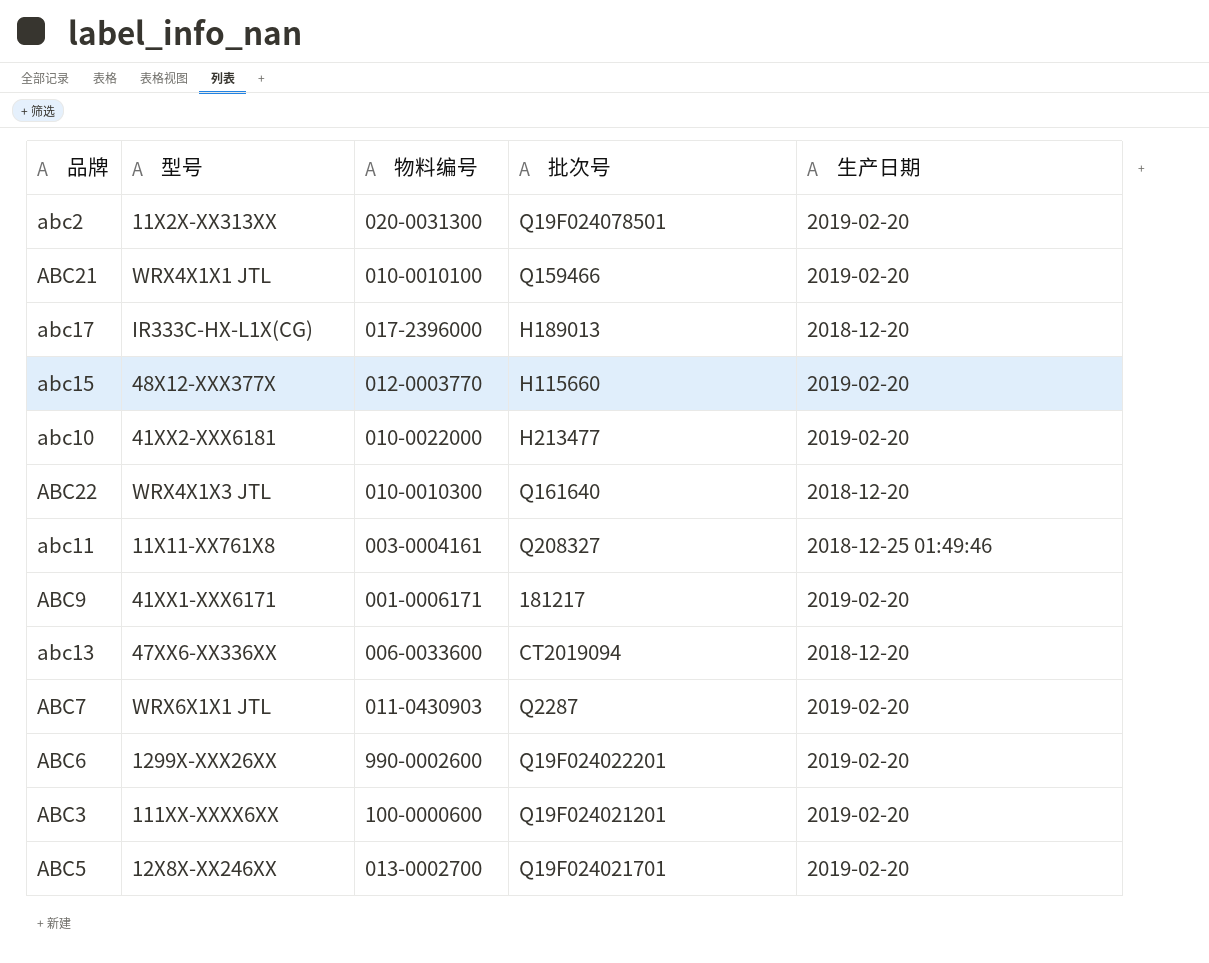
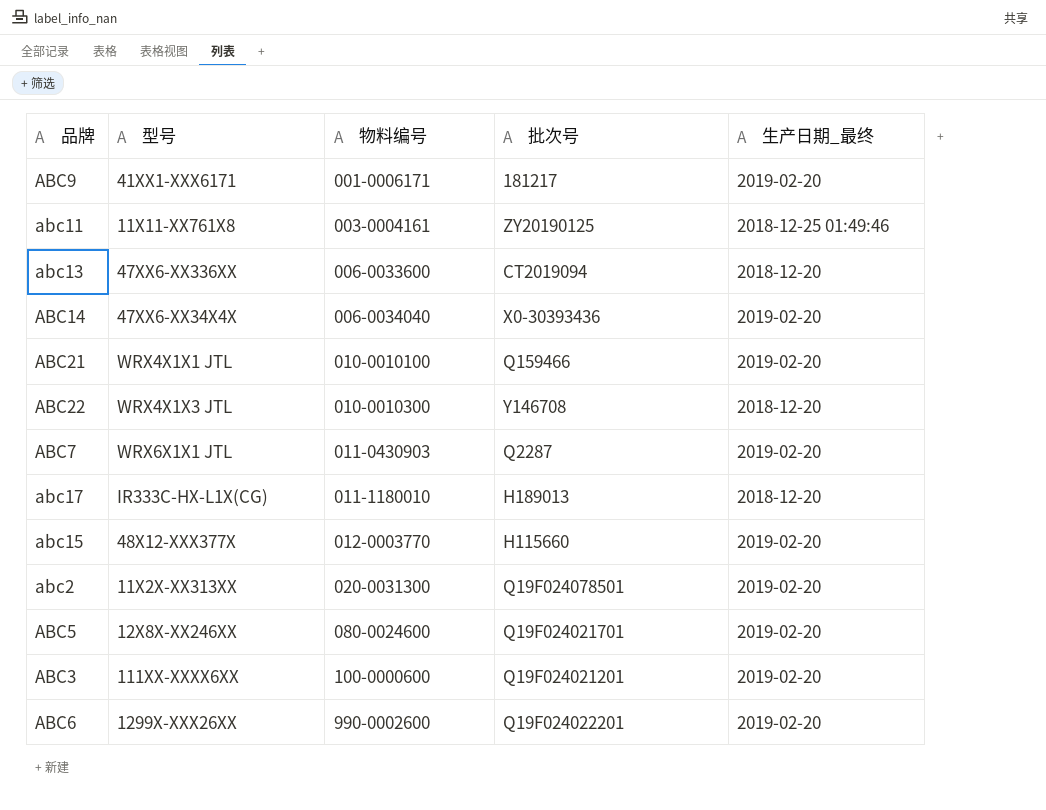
row order: none -> 物料编号 ascending
column name: 生产日期 -> 生产日期_最终
row abc10: 41XX2-XXX6181 | 010-0022000 | H213477 | 2019-02-20 -> none
abc11 | 批次号: Q208327 -> ZY20190125
row ABC14: none -> 47XX6-XX34X4X | 006-0034040 | X0-30393436 | 2019-02-20
ABC22 | 批次号: Q161640 -> Y146708
abc17 | 物料编号: 017-2396000 -> 011-1180010
ABC5 | 物料编号: 013-0002700 -> 080-0024600

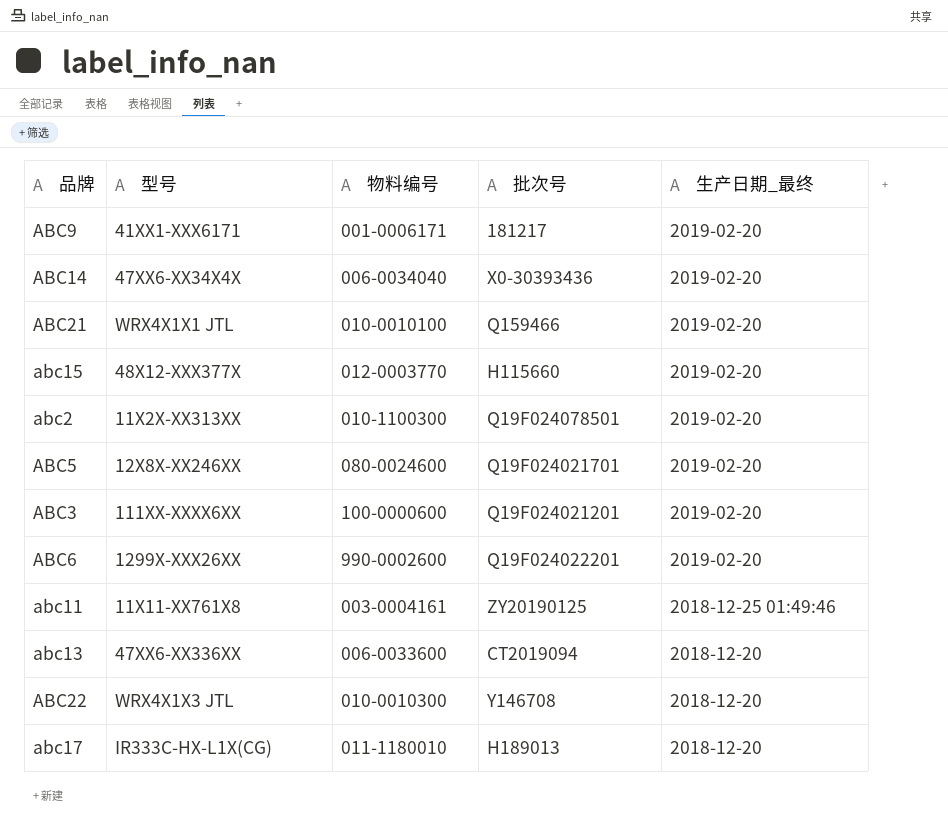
row order: 物料编号 ascending -> 生产日期_最终 descending
row ABC7: WRX6X1X1 JTL | 011-0430903 | Q2287 | 2019-02-20 -> none
abc2 | 物料编号: 020-0031300 -> 010-1100300

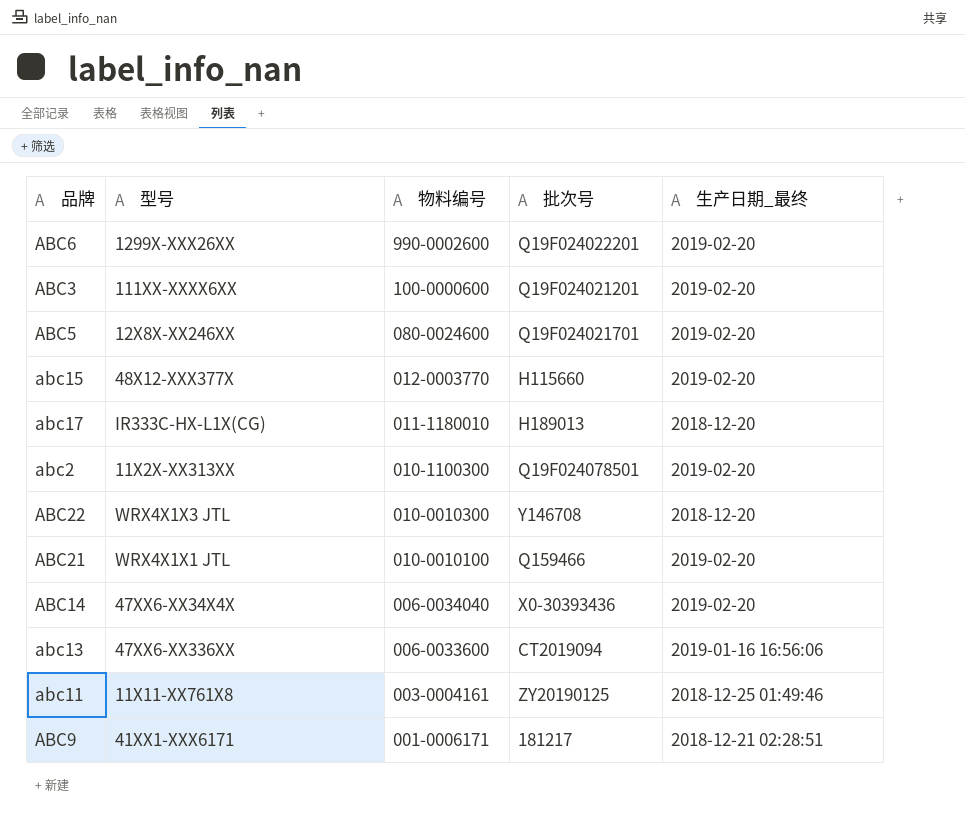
row order: 生产日期_最终 descending -> 物料编号 descending
abc13 | 生产日期_最终: 2018-12-20 -> 2019-01-16 16:56:06
ABC9 | 生产日期_最终: 2019-02-20 -> 2018-12-21 02:28:51

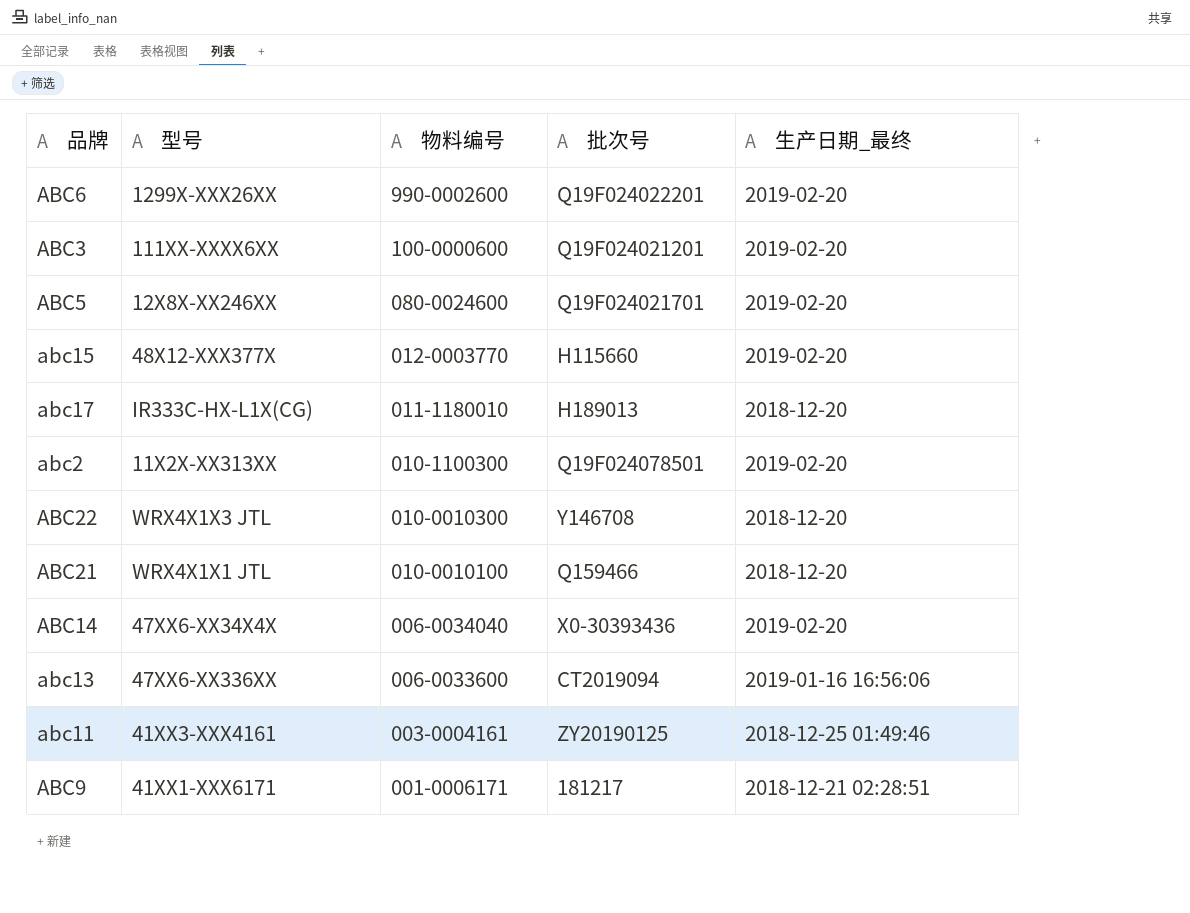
ABC21 | 生产日期_最终: 2019-02-20 -> 2018-12-20
abc11 | 型号: 11X11-XX761X8 -> 41XX3-XXX4161

